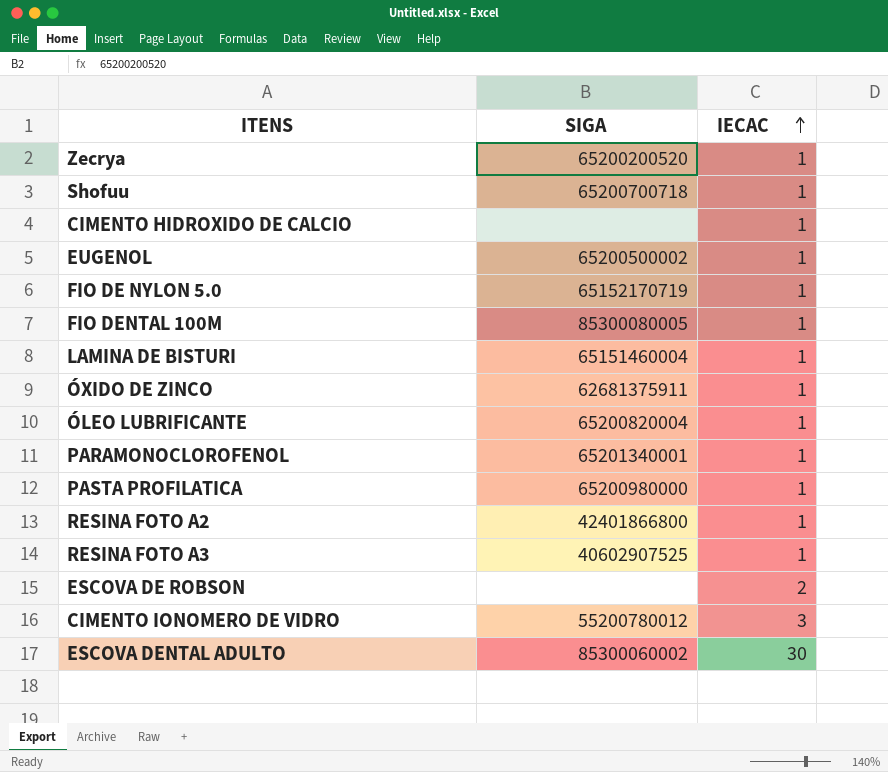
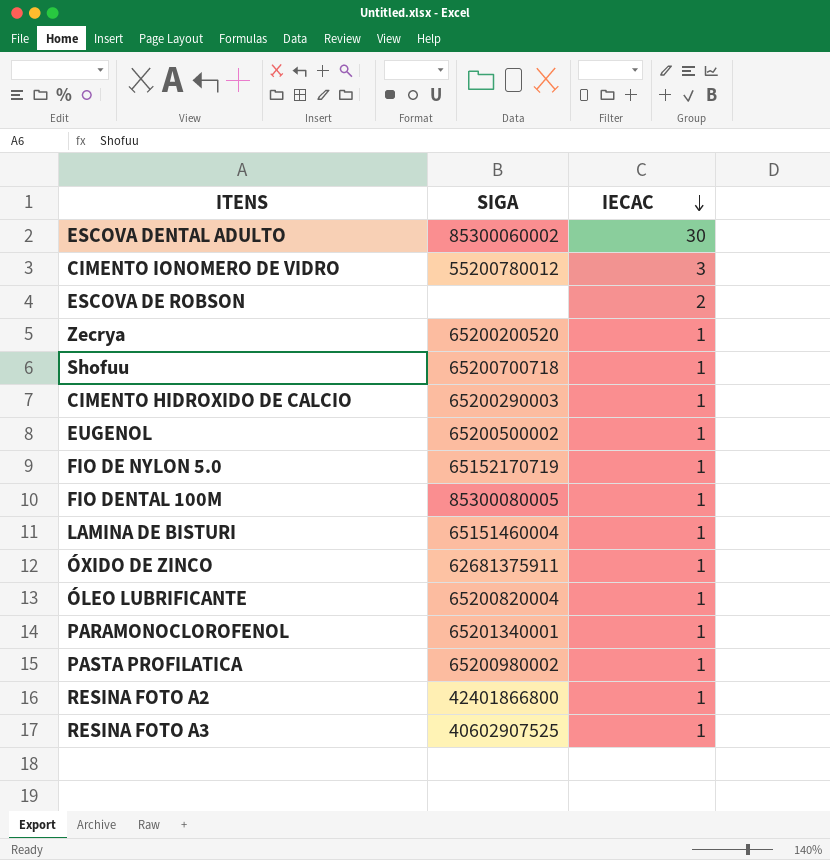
row order: IECAC ascending -> IECAC descending
CIMENTO HIDROXIDO DE CALCIO | SIGA: none -> 65200290003
PASTA PROFILATICA | SIGA: 65200980000 -> 65200980002

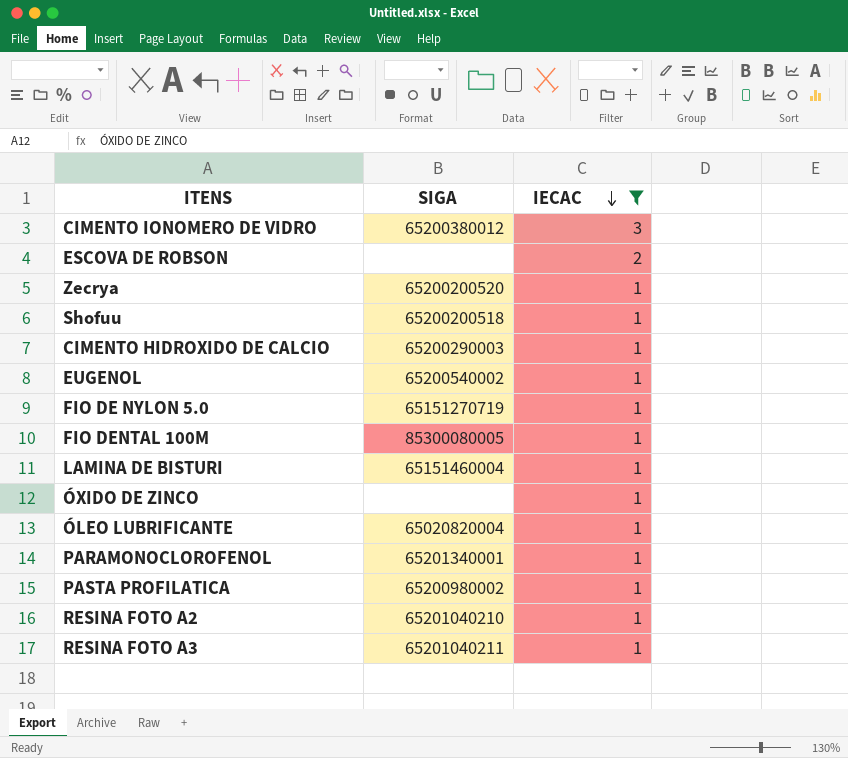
filter: none -> IECAC != 30
CIMENTO IONOMERO DE VIDRO | SIGA: 55200780012 -> 65200380012
Shofuu | SIGA: 65200700718 -> 65200200518
EUGENOL | SIGA: 65200500002 -> 65200540002
FIO DE NYLON 5.0 | SIGA: 65152170719 -> 65151270719
ÓXIDO DE ZINCO | SIGA: 62681375911 -> none
ÓLEO LUBRIFICANTE | SIGA: 65200820004 -> 65020820004
RESINA FOTO A2 | SIGA: 42401866800 -> 65201040210
RESINA FOTO A3 | SIGA: 40602907525 -> 65201040211

